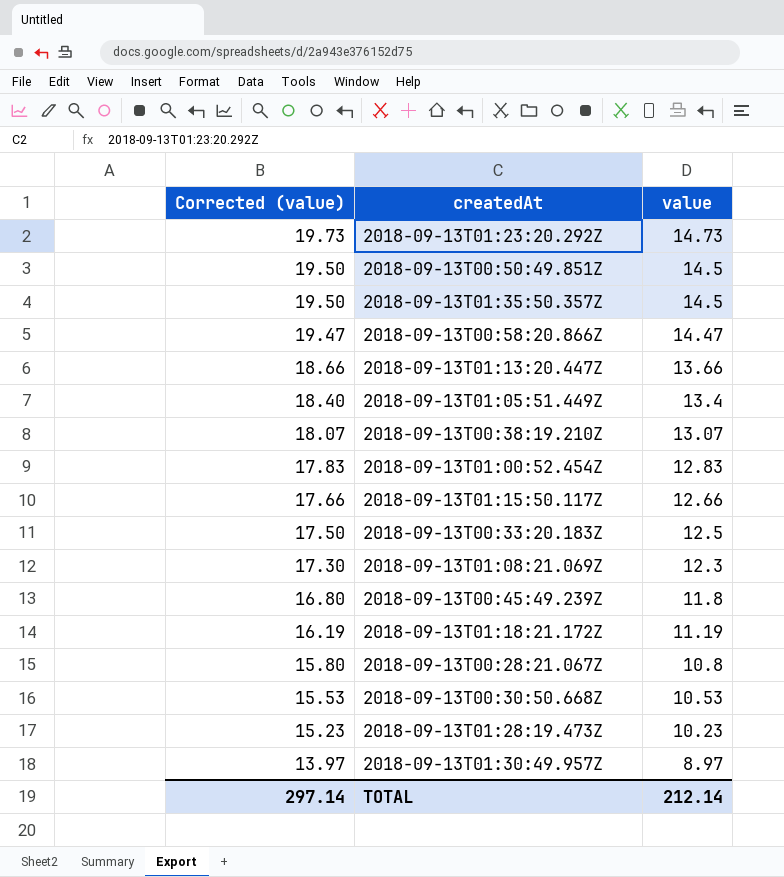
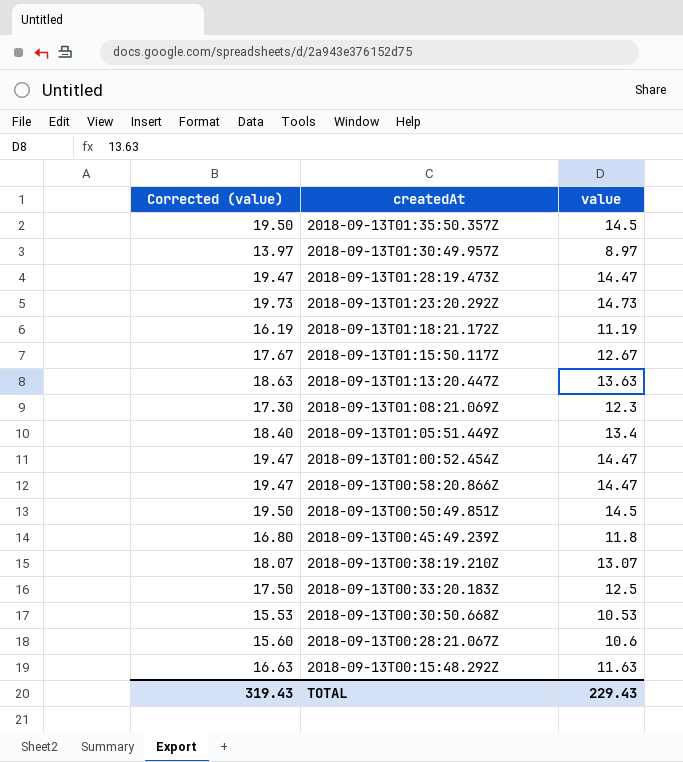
row order: Corrected (value) descending -> createdAt descending
2018-09-13T01:28:19.473Z | Corrected (value): 15.23 -> 19.47
2018-09-13T01:28:19.473Z | value: 10.23 -> 14.47
2018-09-13T01:15:50.117Z | Corrected (value): 17.66 -> 17.67
2018-09-13T01:15:50.117Z | value: 12.66 -> 12.67
2018-09-13T01:13:20.447Z | Corrected (value): 18.66 -> 18.63
2018-09-13T01:13:20.447Z | value: 13.66 -> 13.63
2018-09-13T01:00:52.454Z | Corrected (value): 17.83 -> 19.47
2018-09-13T01:00:52.454Z | value: 12.83 -> 14.47
2018-09-13T00:28:21.067Z | Corrected (value): 15.80 -> 15.60
2018-09-13T00:28:21.067Z | value: 10.8 -> 10.6
row 2018-09-13T00:15:48.292Z: none -> 16.63 | 11.63
TOTAL | Corrected (value): 297.14 -> 319.43
TOTAL | value: 212.14 -> 229.43

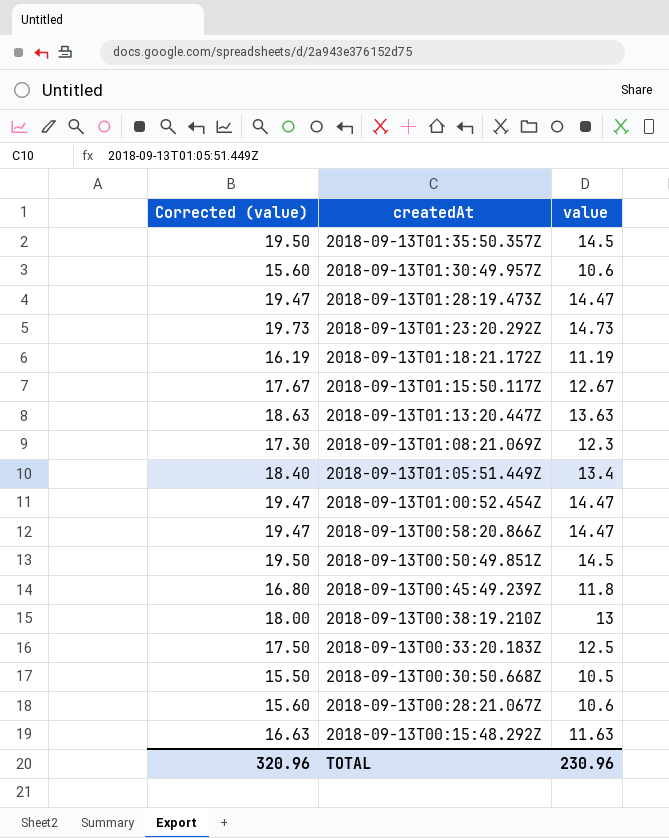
2018-09-13T01:30:49.957Z | Corrected (value): 13.97 -> 15.60
2018-09-13T01:30:49.957Z | value: 8.97 -> 10.6
2018-09-13T00:38:19.210Z | Corrected (value): 18.07 -> 18.00
2018-09-13T00:38:19.210Z | value: 13.07 -> 13
2018-09-13T00:30:50.668Z | Corrected (value): 15.53 -> 15.50
2018-09-13T00:30:50.668Z | value: 10.53 -> 10.5
TOTAL | Corrected (value): 319.43 -> 320.96
TOTAL | value: 229.43 -> 230.96

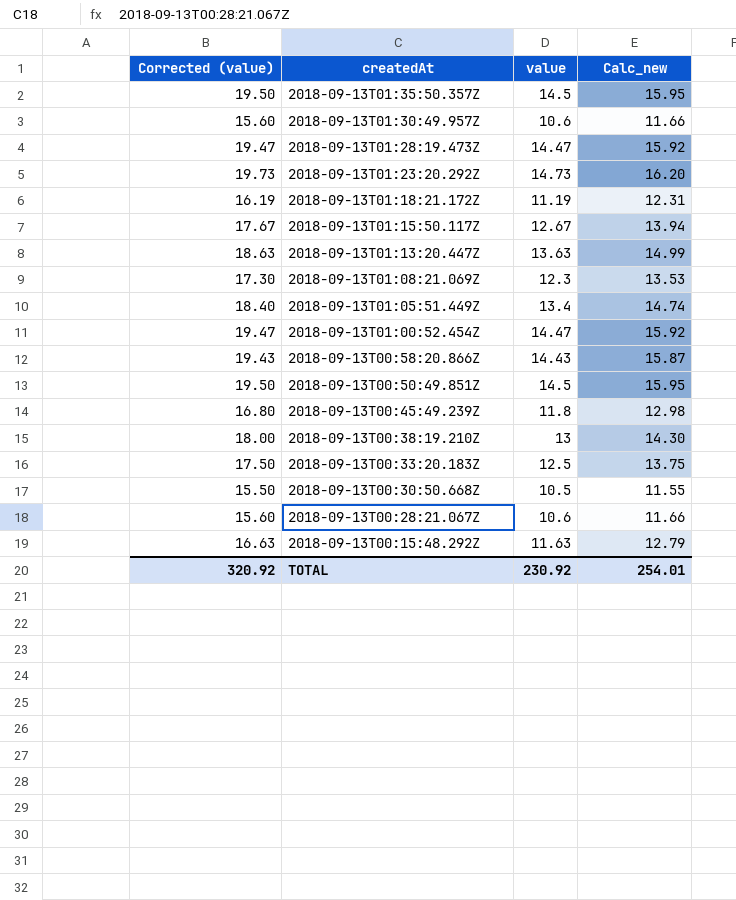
column Calc_new | formula: none -> [value] * 1.1
2018-09-13T00:58:20.866Z | Corrected (value): 19.47 -> 19.43
2018-09-13T00:58:20.866Z | value: 14.47 -> 14.43
TOTAL | Corrected (value): 320.96 -> 320.92
TOTAL | value: 230.96 -> 230.92

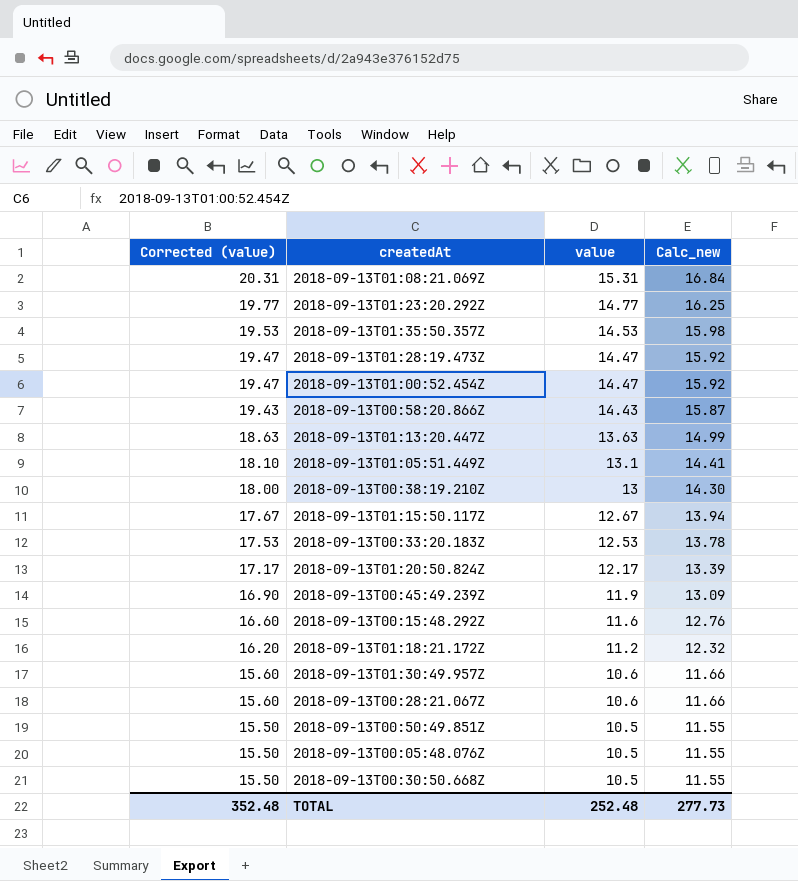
row order: createdAt descending -> Corrected (value) descending
2018-09-13T01:08:21.069Z | Corrected (value): 17.30 -> 20.31
2018-09-13T01:08:21.069Z | value: 12.3 -> 15.31
2018-09-13T01:08:21.069Z | Calc_new: 13.53 -> 16.84
2018-09-13T01:23:20.292Z | Corrected (value): 19.73 -> 19.77
2018-09-13T01:23:20.292Z | value: 14.73 -> 14.77
2018-09-13T01:23:20.292Z | Calc_new: 16.20 -> 16.25
2018-09-13T01:35:50.357Z | Corrected (value): 19.50 -> 19.53
2018-09-13T01:35:50.357Z | value: 14.5 -> 14.53
2018-09-13T01:35:50.357Z | Calc_new: 15.95 -> 15.98
2018-09-13T01:05:51.449Z | Corrected (value): 18.40 -> 18.10
2018-09-13T01:05:51.449Z | value: 13.4 -> 13.1
2018-09-13T01:05:51.449Z | Calc_new: 14.74 -> 14.41
2018-09-13T00:33:20.183Z | Corrected (value): 17.50 -> 17.53
2018-09-13T00:33:20.183Z | value: 12.5 -> 12.53
2018-09-13T00:33:20.183Z | Calc_new: 13.75 -> 13.78
row 2018-09-13T01:20:50.824Z: none -> 17.17 | 12.17 | 13.39
2018-09-13T00:45:49.239Z | Corrected (value): 16.80 -> 16.90
2018-09-13T00:45:49.239Z | value: 11.8 -> 11.9
2018-09-13T00:45:49.239Z | Calc_new: 12.98 -> 13.09
2018-09-13T00:15:48.292Z | Corrected (value): 16.63 -> 16.60
2018-09-13T00:15:48.292Z | value: 11.63 -> 11.6
2018-09-13T00:15:48.292Z | Calc_new: 12.79 -> 12.76
2018-09-13T01:18:21.172Z | Corrected (value): 16.19 -> 16.20
2018-09-13T01:18:21.172Z | value: 11.19 -> 11.2
2018-09-13T01:18:21.172Z | Calc_new: 12.31 -> 12.32
2018-09-13T00:50:49.851Z | Corrected (value): 19.50 -> 15.50
2018-09-13T00:50:49.851Z | value: 14.5 -> 10.5
2018-09-13T00:50:49.851Z | Calc_new: 15.95 -> 11.55
row 2018-09-13T00:05:48.076Z: none -> 15.50 | 10.5 | 11.55
TOTAL | Corrected (value): 320.92 -> 352.48
TOTAL | value: 230.92 -> 252.48
TOTAL | Calc_new: 254.01 -> 277.73

